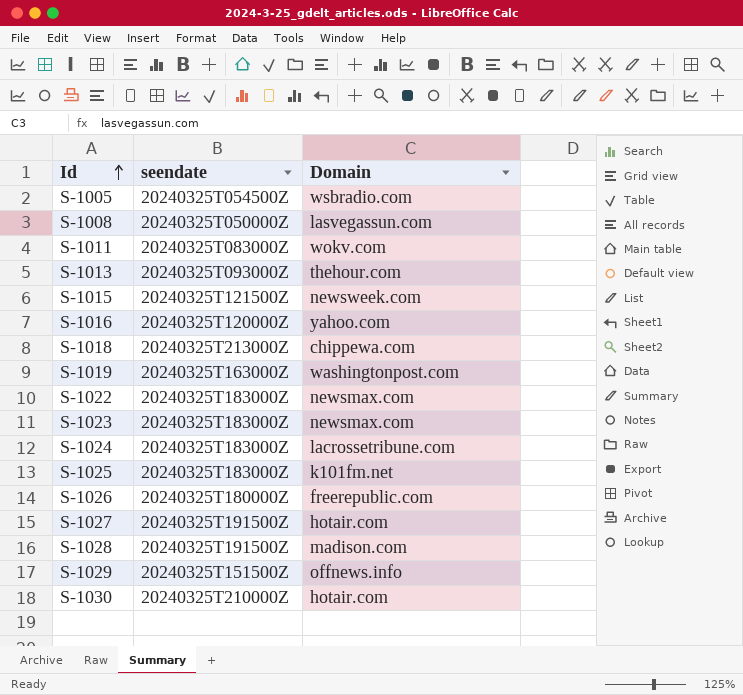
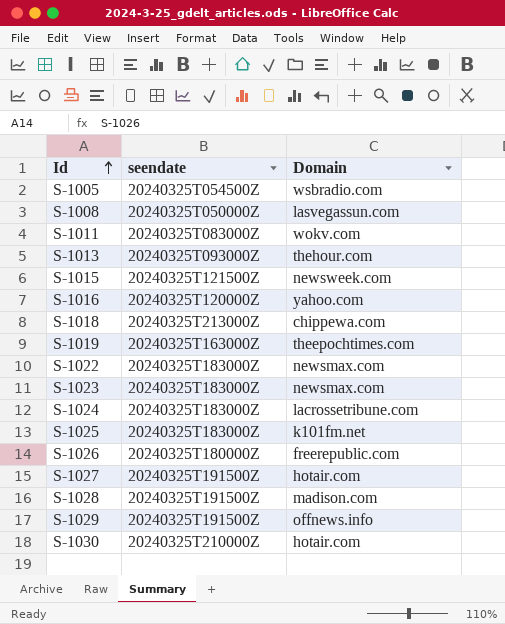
S-1019 | Domain: washingtonpost.com -> theepochtimes.com
S-1029 | seendate: 20240325T151500Z -> 20240325T191500Z

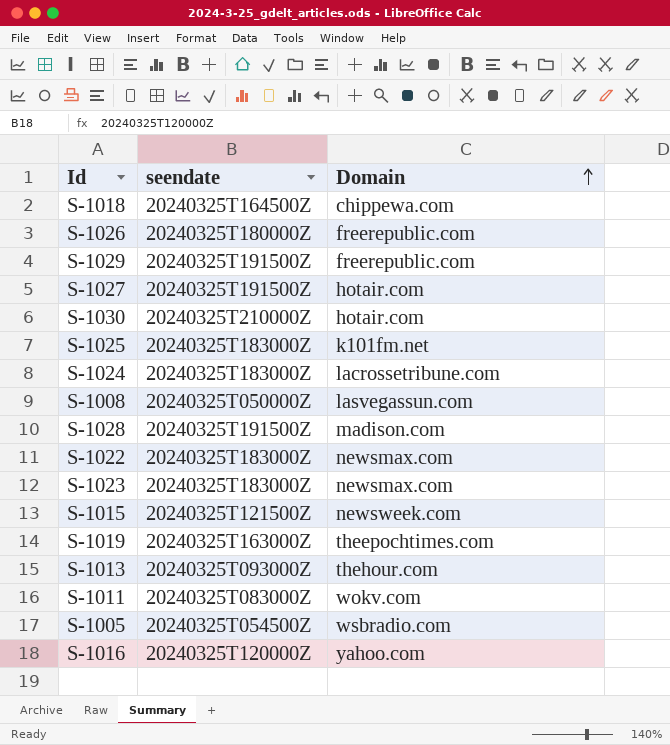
row order: Id ascending -> Domain ascending
S-1018 | seendate: 20240325T213000Z -> 20240325T164500Z
S-1029 | Domain: offnews.info -> freerepublic.com

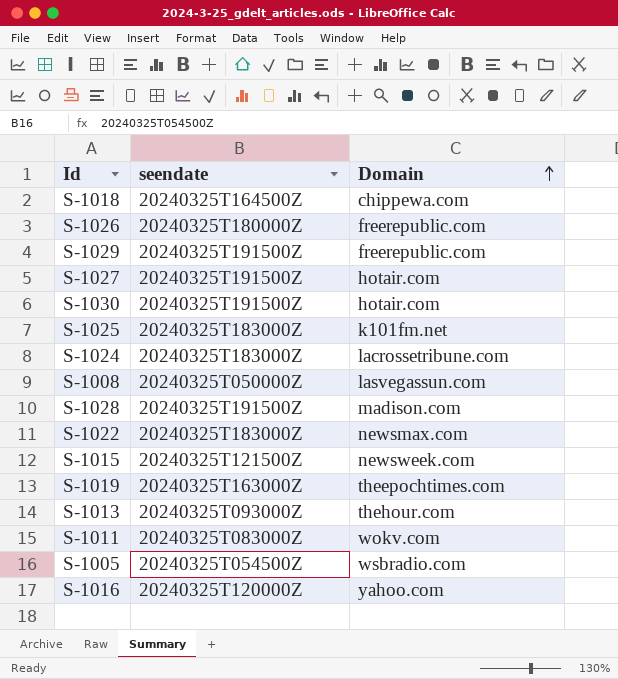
row S-1023: 20240325T183000Z | newsmax.com -> none
S-1030 | seendate: 20240325T210000Z -> 20240325T191500Z

